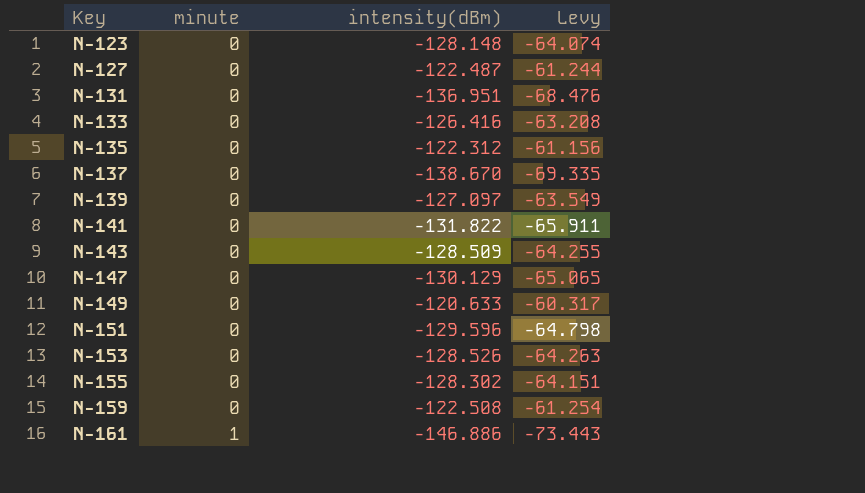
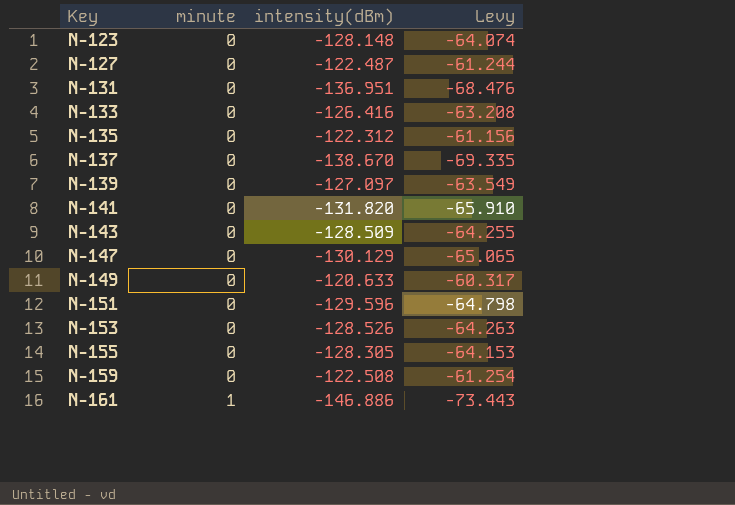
N-141 | intensity(dBm): -131.822 -> -131.820
N-141 | Levy: -65.911 -> -65.910
N-155 | intensity(dBm): -128.302 -> -128.305
N-155 | Levy: -64.151 -> -64.153

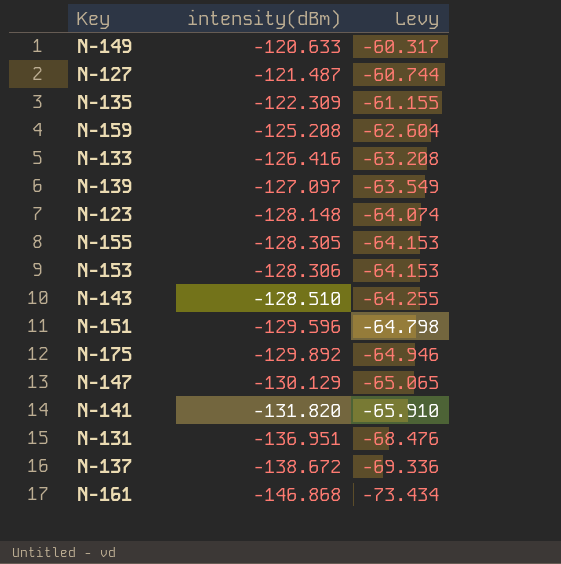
row order: Key ascending -> intensity(dBm) descending
column minute | position: 2 -> none
N-127 | intensity(dBm): -122.487 -> -121.487
N-127 | Levy: -61.244 -> -60.744
N-135 | intensity(dBm): -122.312 -> -122.309
N-135 | Levy: -61.156 -> -61.155
N-159 | intensity(dBm): -122.508 -> -125.208
N-159 | Levy: -61.254 -> -62.604
N-153 | intensity(dBm): -128.526 -> -128.306
N-153 | Levy: -64.263 -> -64.153
N-143 | intensity(dBm): -128.509 -> -128.510
row N-175: none -> -129.892 | -64.946
N-137 | intensity(dBm): -138.670 -> -138.672
N-137 | Levy: -69.335 -> -69.336
N-161 | intensity(dBm): -146.886 -> -146.868
N-161 | Levy: -73.443 -> -73.434

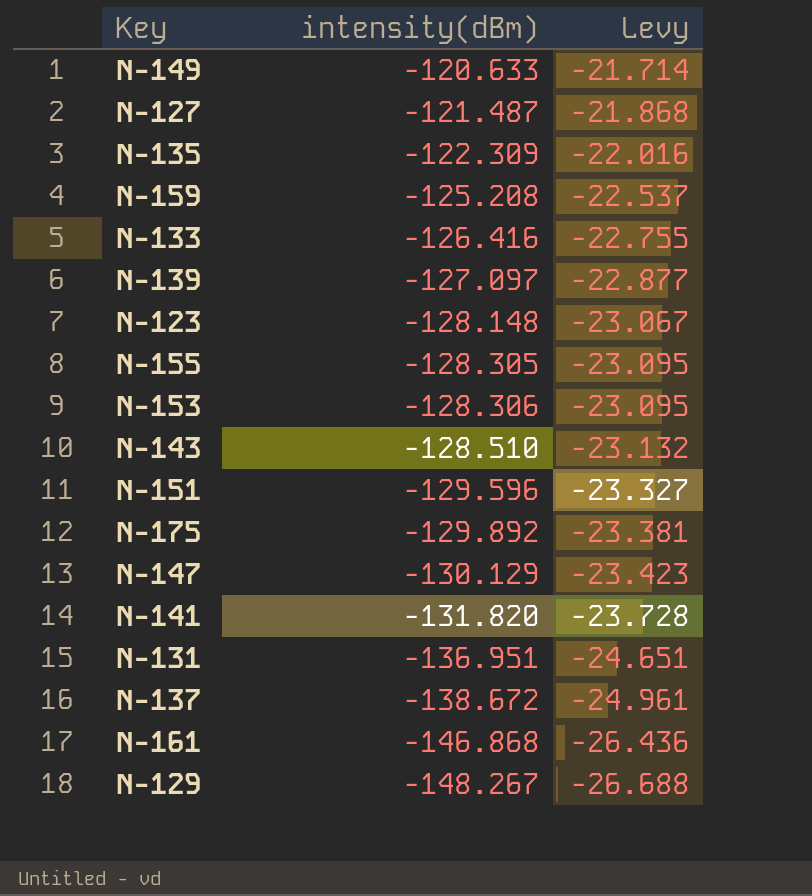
column Levy | formula: [intensity(dBm)] * 0.5 -> [intensity(dBm)] * 0.18
row N-129: none -> -148.267 | -26.688

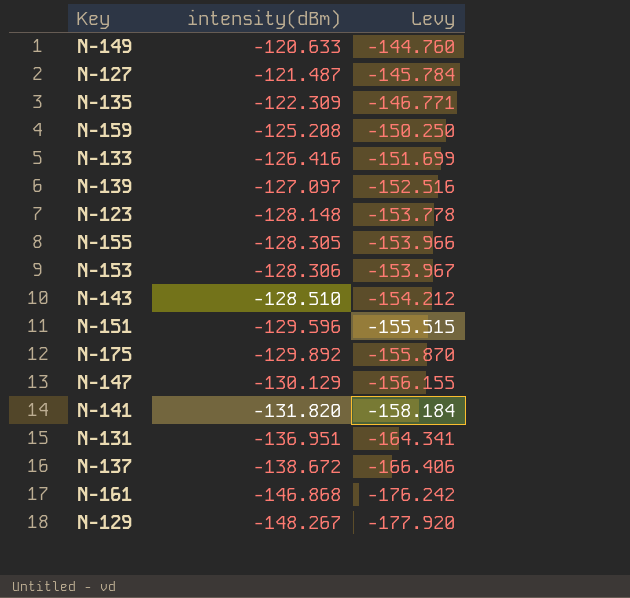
column Levy | formula: [intensity(dBm)] * 0.18 -> [intensity(dBm)] * 1.2

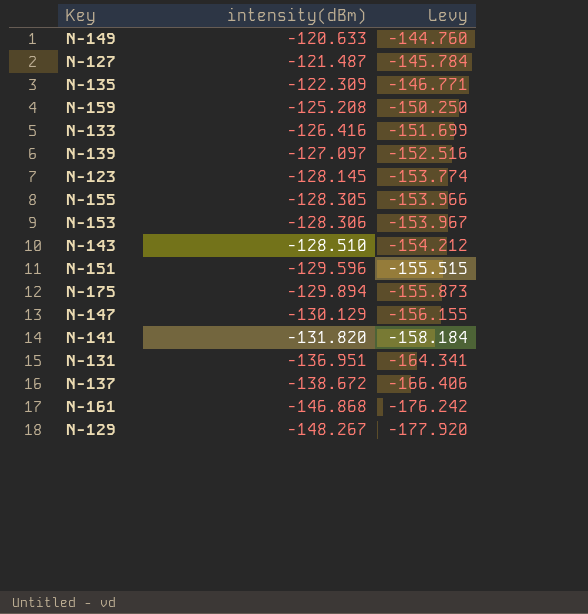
N-123 | intensity(dBm): -128.148 -> -128.145
N-123 | Levy: -153.778 -> -153.774
N-175 | intensity(dBm): -129.892 -> -129.894
N-175 | Levy: -155.870 -> -155.873

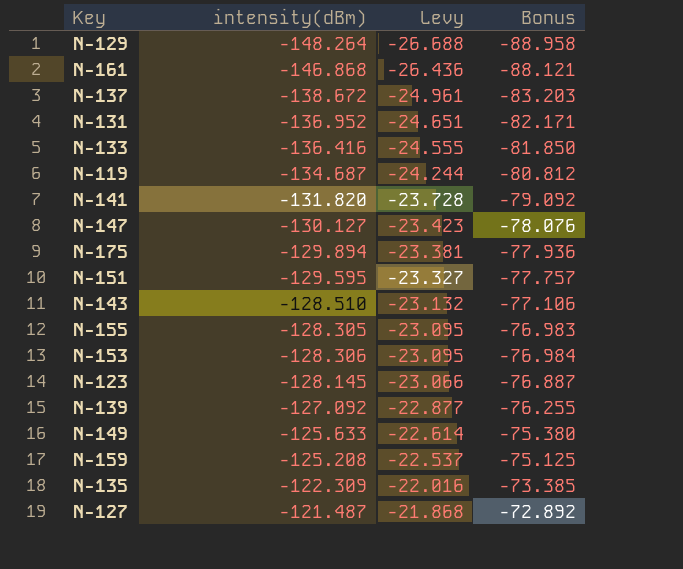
row order: intensity(dBm) descending -> Levy ascending
column Levy | formula: [intensity(dBm)] * 1.2 -> [intensity(dBm)] * 0.18
column Bonus | formula: none -> [intensity(dBm)] * 0.6
N-129 | intensity(dBm): -148.267 -> -148.264
N-131 | intensity(dBm): -136.951 -> -136.952
N-133 | intensity(dBm): -126.416 -> -136.416
row N-119: none -> -134.687 | -24.244 | -80.812
N-147 | intensity(dBm): -130.129 -> -130.127
N-151 | intensity(dBm): -129.596 -> -129.595
N-139 | intensity(dBm): -127.097 -> -127.092
N-149 | intensity(dBm): -120.633 -> -125.633

